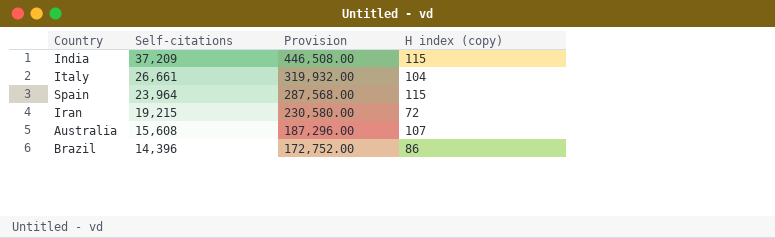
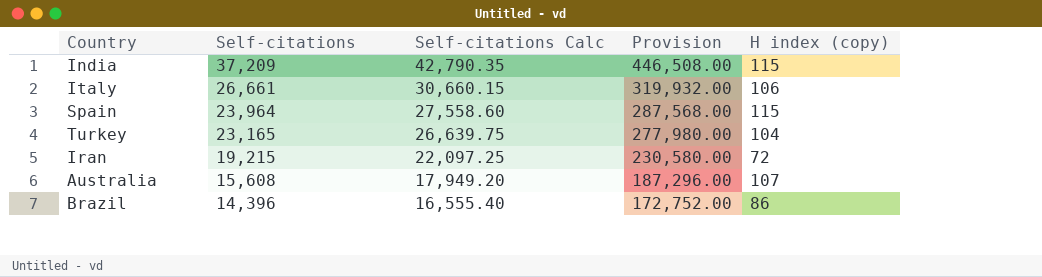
column Self-citations Calc | formula: none -> [Self-citations] * 1.15
Italy | H index (copy): 104 -> 106
row Turkey: none -> 23,165 | 26,639.75 | 277,980.00 | 104

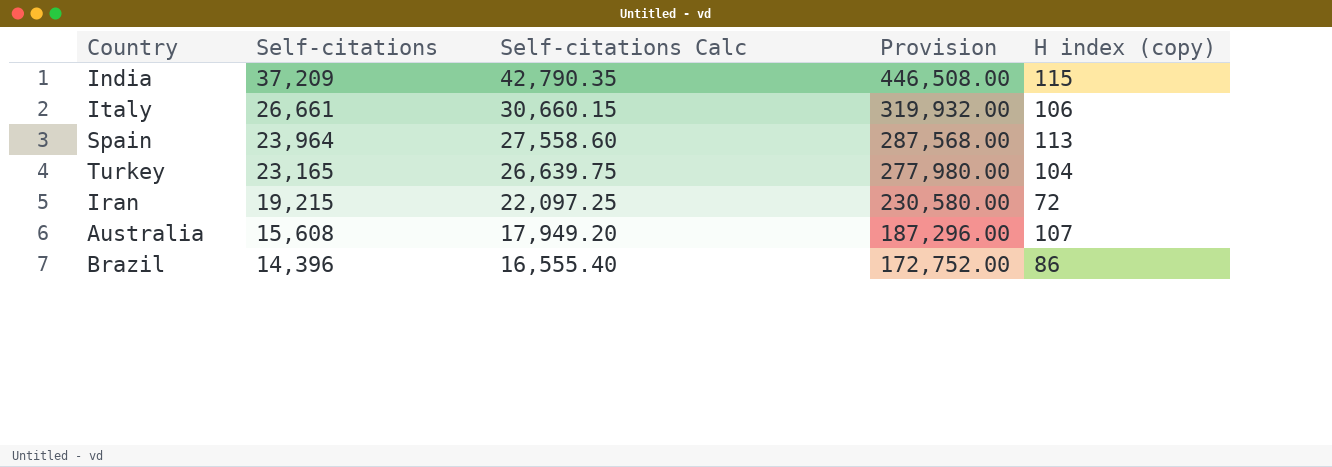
Spain | H index (copy): 115 -> 113

